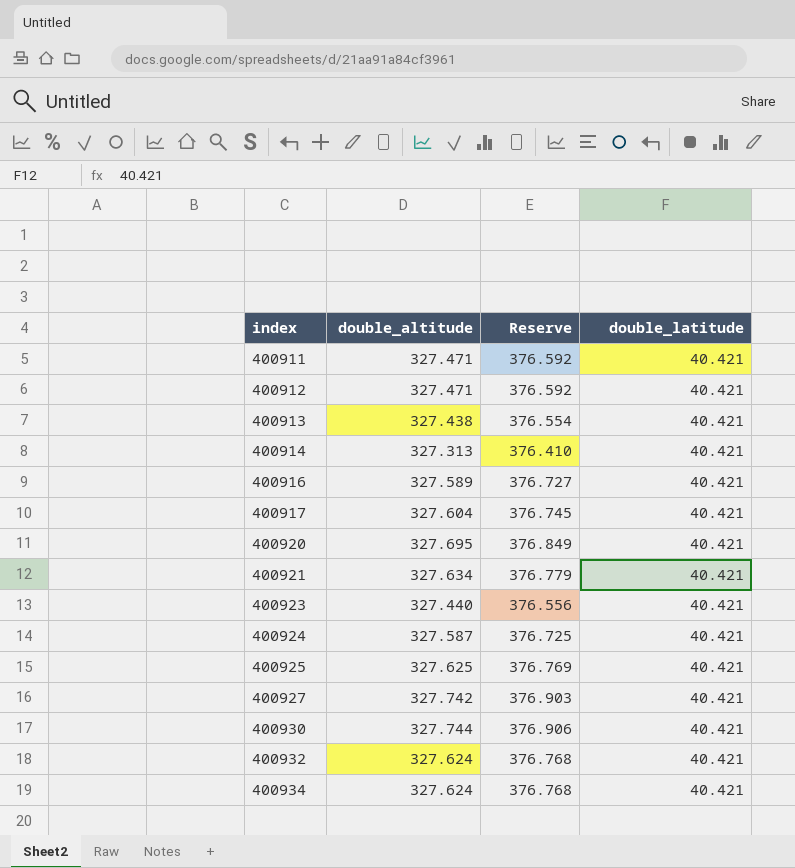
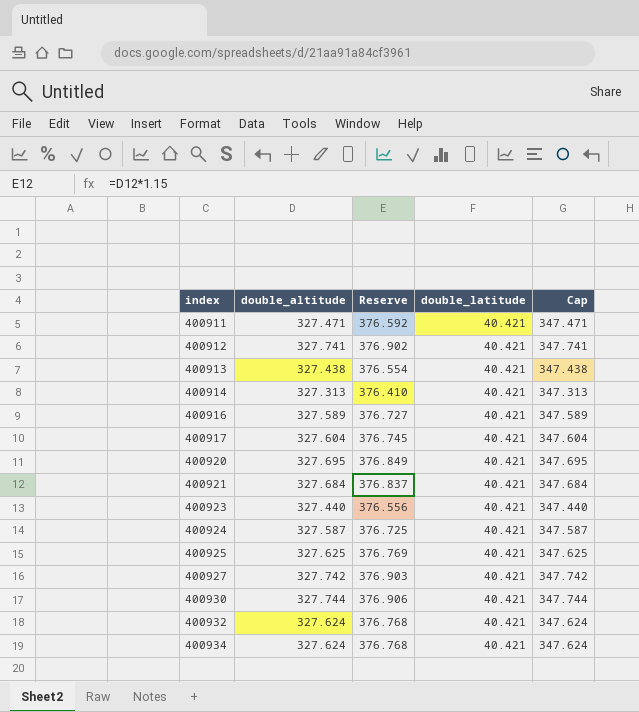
column Cap | formula: none -> [double_altitude] + 20
400912 | double_altitude: 327.471 -> 327.741
400912 | Reserve: 376.592 -> 376.902
400921 | double_altitude: 327.634 -> 327.684
400921 | Reserve: 376.779 -> 376.837

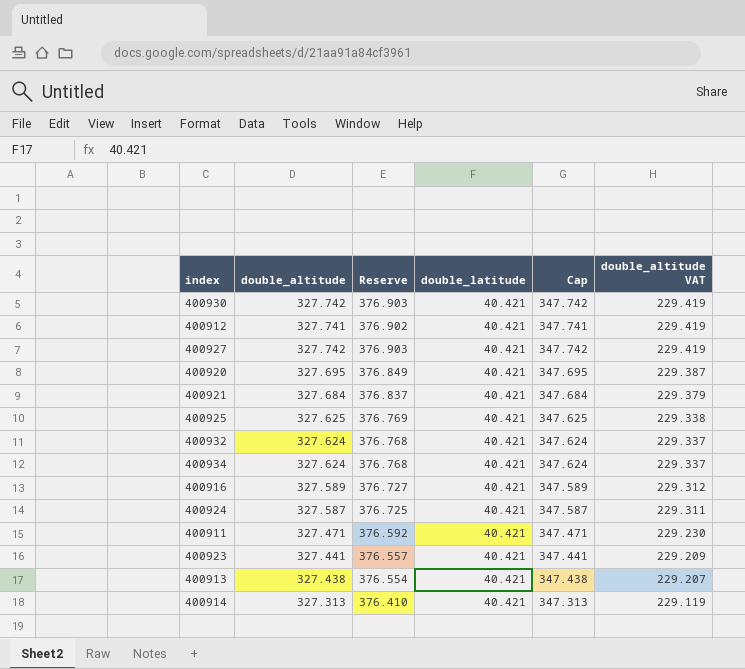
row order: index ascending -> double_altitude VAT descending
column double_altitude VAT | formula: none -> [double_altitude] * 0.7
row 400917: 327.604 | 376.745 | 40.421 | 347.604 -> none
400930 | double_altitude: 327.744 -> 327.742
400930 | Reserve: 376.906 -> 376.903
400930 | Cap: 347.744 -> 347.742
400923 | double_altitude: 327.440 -> 327.441
400923 | Reserve: 376.556 -> 376.557
400923 | Cap: 347.440 -> 347.441

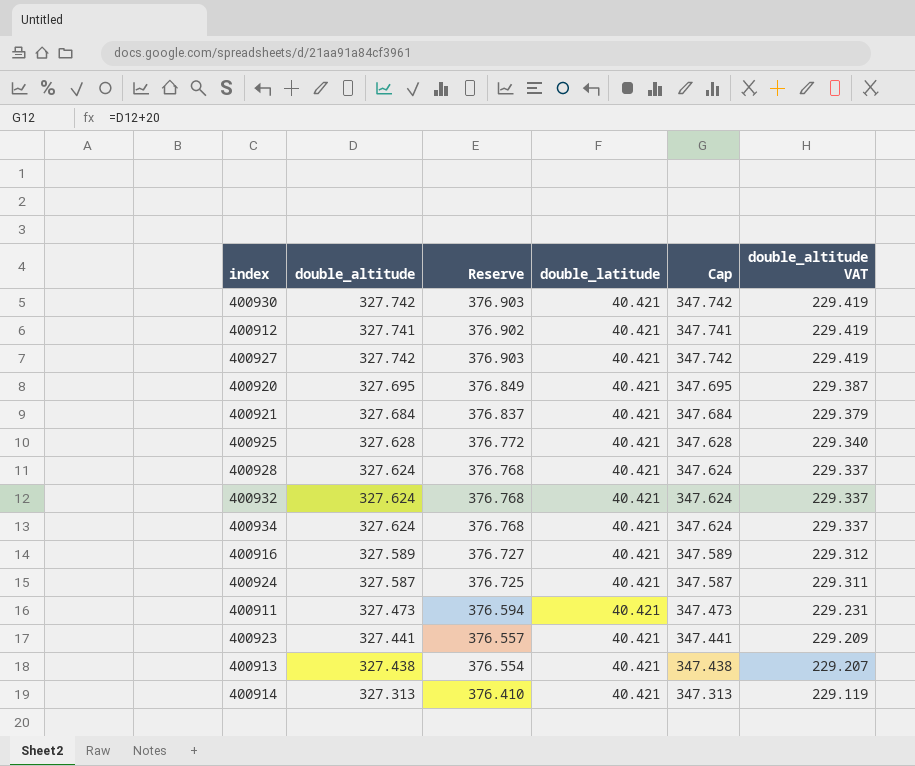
400925 | double_altitude: 327.625 -> 327.628
400925 | Reserve: 376.769 -> 376.772
400925 | Cap: 347.625 -> 347.628
400925 | double_altitude VAT: 229.338 -> 229.340
row 400928: none -> 327.624 | 376.768 | 40.421 | 347.624 | 229.337
400911 | double_altitude: 327.471 -> 327.473
400911 | Reserve: 376.592 -> 376.594
400911 | Cap: 347.471 -> 347.473
400911 | double_altitude VAT: 229.230 -> 229.231

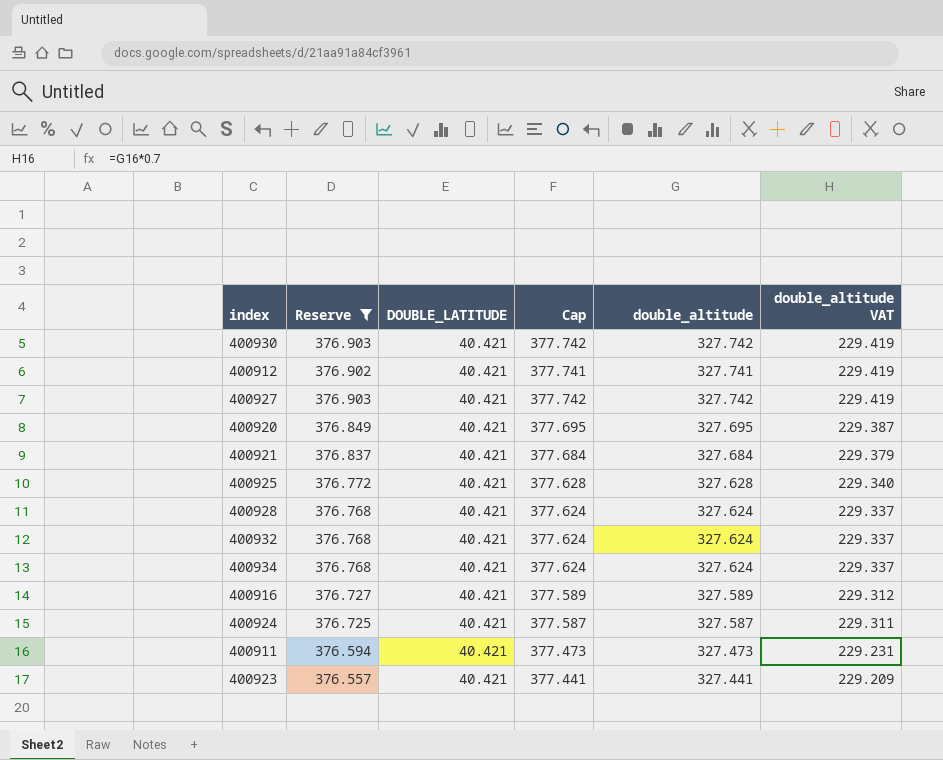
filter: none -> Reserve >= 376.557
column name: double_latitude -> DOUBLE_LATITUDE
column Cap | formula: [double_altitude] + 20 -> [double_altitude] + 50
column double_altitude | position: 2 -> 5

